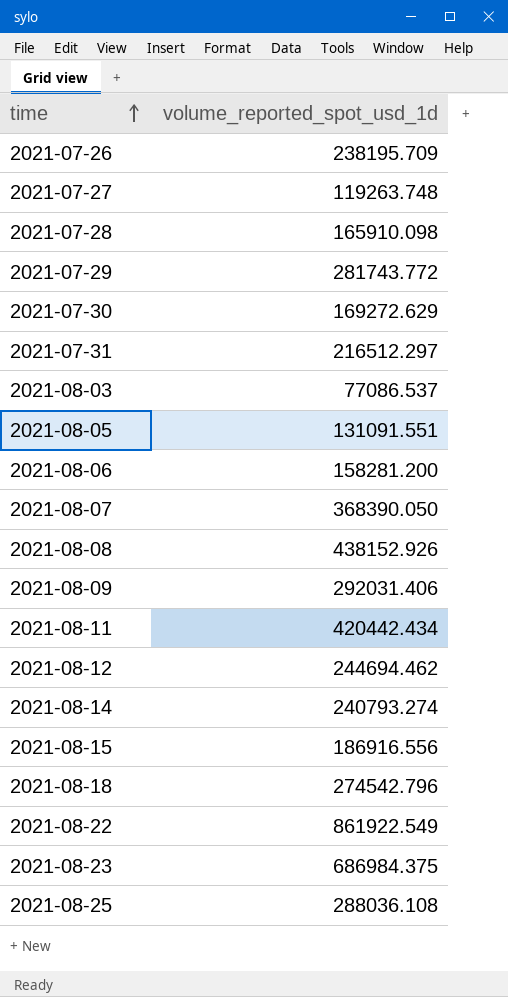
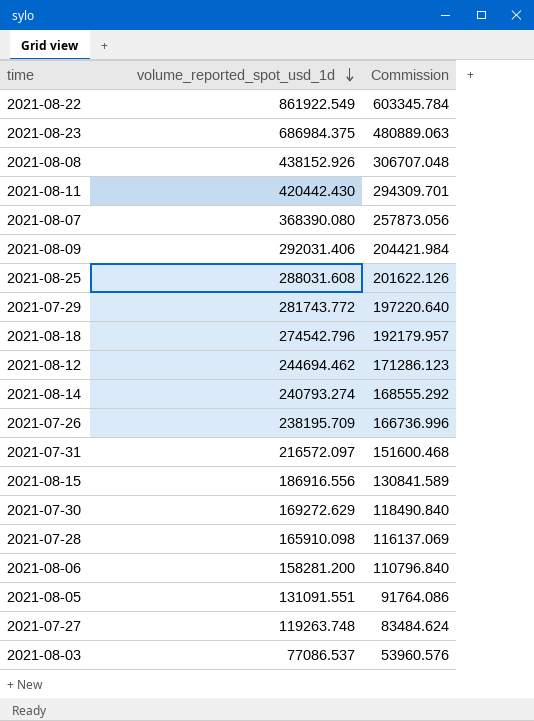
row order: time ascending -> volume_reported_spot_usd_1d descending
column Commission | formula: none -> [volume_reported_spot_usd_1d] * 0.7
2021-08-11 | volume_reported_spot_usd_1d: 420442.434 -> 420442.430
2021-08-07 | volume_reported_spot_usd_1d: 368390.050 -> 368390.080
2021-08-25 | volume_reported_spot_usd_1d: 288036.108 -> 288031.608
2021-07-31 | volume_reported_spot_usd_1d: 216512.297 -> 216572.097

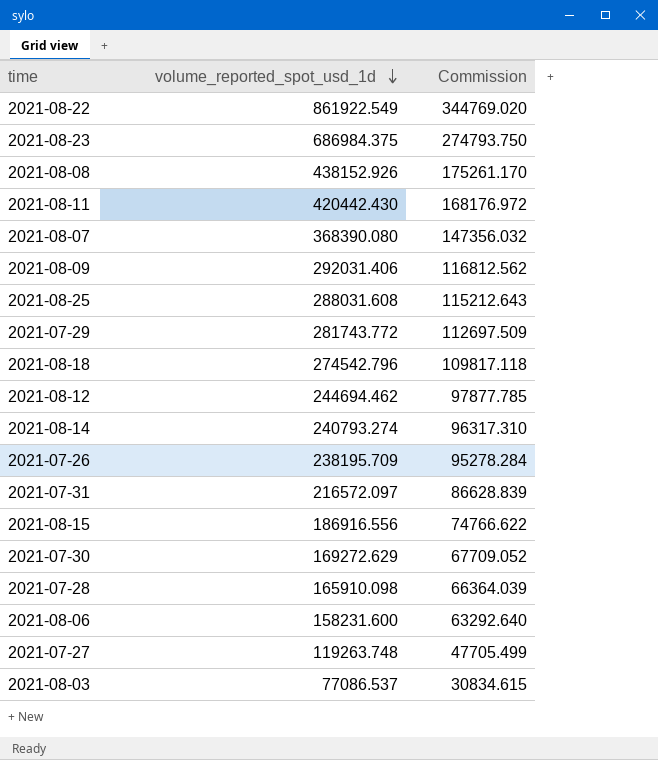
column Commission | formula: [volume_reported_spot_usd_1d] * 0.7 -> [volume_reported_spot_usd_1d] * 0.4
row 2021-08-05: 131091.551 | 91764.086 -> none
2021-08-06 | volume_reported_spot_usd_1d: 158281.200 -> 158231.600

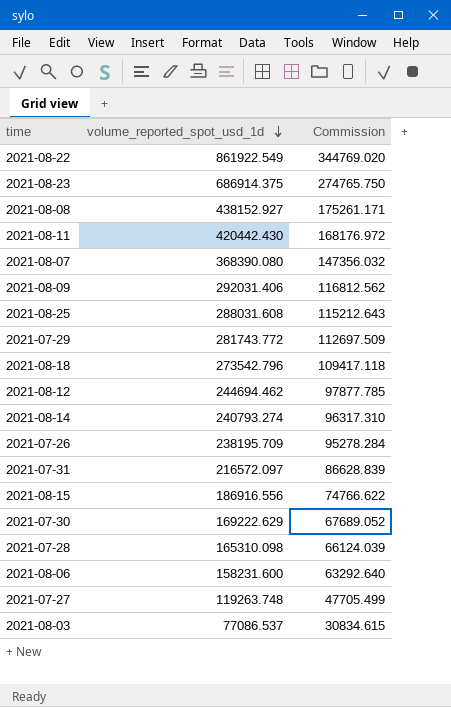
2021-08-23 | volume_reported_spot_usd_1d: 686984.375 -> 686914.375
2021-08-23 | Commission: 274793.750 -> 274765.750
2021-08-08 | volume_reported_spot_usd_1d: 438152.926 -> 438152.927
2021-08-08 | Commission: 175261.170 -> 175261.171
2021-08-18 | volume_reported_spot_usd_1d: 274542.796 -> 273542.796
2021-08-18 | Commission: 109817.118 -> 109417.118
2021-07-30 | volume_reported_spot_usd_1d: 169272.629 -> 169222.629
2021-07-30 | Commission: 67709.052 -> 67689.052
2021-07-28 | volume_reported_spot_usd_1d: 165910.098 -> 165310.098
2021-07-28 | Commission: 66364.039 -> 66124.039

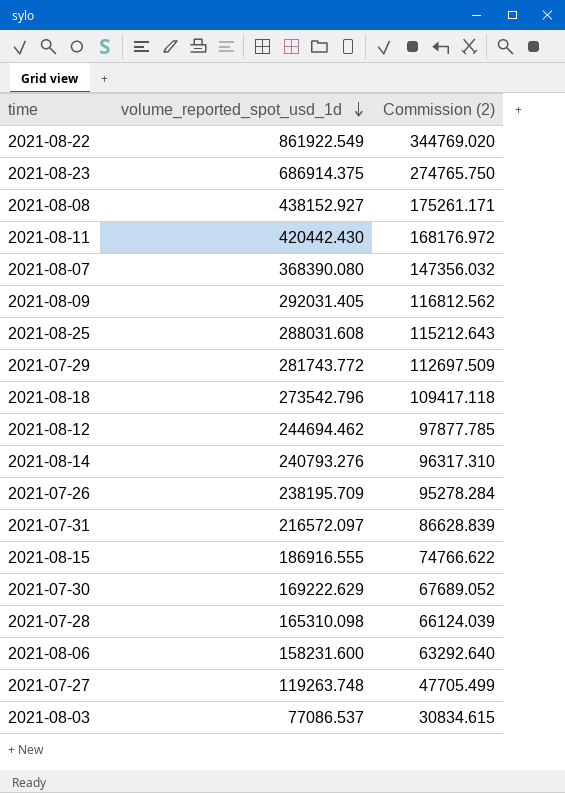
column name: Commission -> Commission (2)
2021-08-09 | volume_reported_spot_usd_1d: 292031.406 -> 292031.405
2021-08-14 | volume_reported_spot_usd_1d: 240793.274 -> 240793.276
2021-08-15 | volume_reported_spot_usd_1d: 186916.556 -> 186916.555

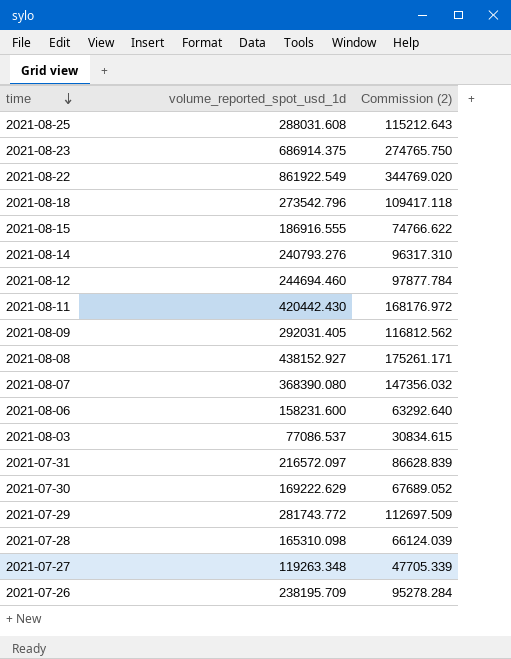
row order: volume_reported_spot_usd_1d descending -> time descending
2021-08-12 | volume_reported_spot_usd_1d: 244694.462 -> 244694.460
2021-08-12 | Commission (2): 97877.785 -> 97877.784
2021-07-27 | volume_reported_spot_usd_1d: 119263.748 -> 119263.348
2021-07-27 | Commission (2): 47705.499 -> 47705.339

